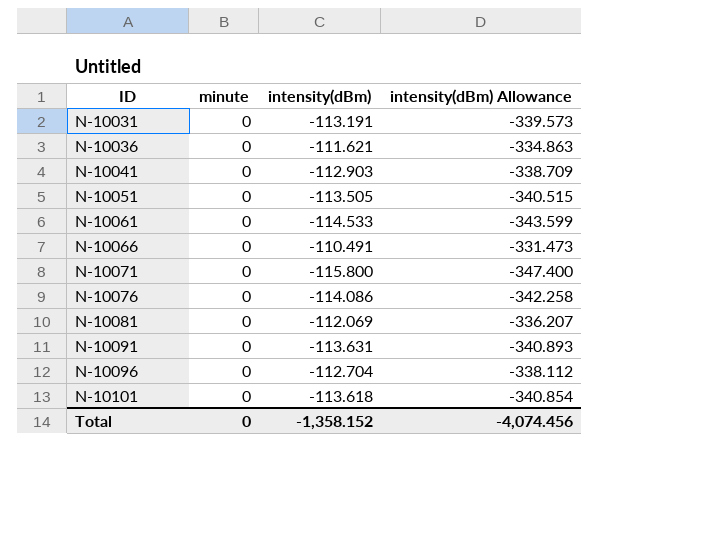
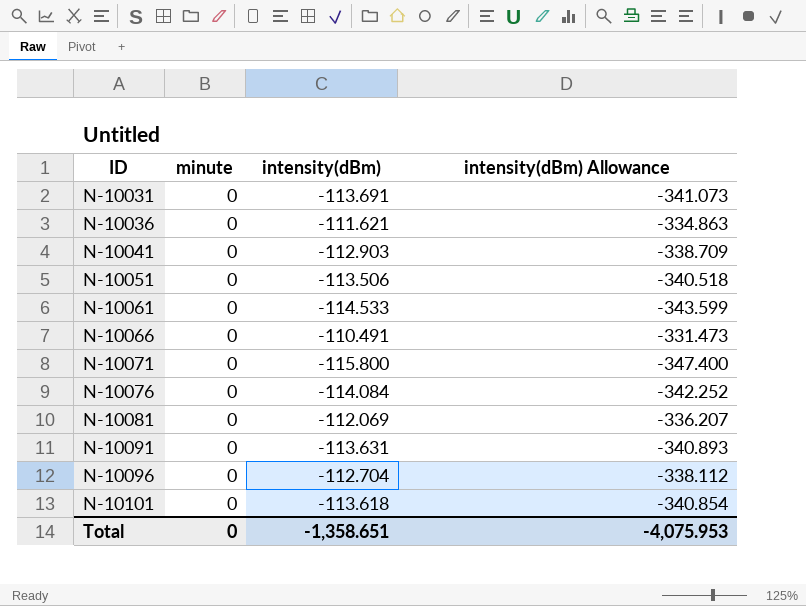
N-10031 | intensity(dBm): -113.191 -> -113.691
N-10031 | intensity(dBm) Allowance: -339.573 -> -341.073
N-10051 | intensity(dBm): -113.505 -> -113.506
N-10051 | intensity(dBm) Allowance: -340.515 -> -340.518
N-10076 | intensity(dBm): -114.086 -> -114.084
N-10076 | intensity(dBm) Allowance: -342.258 -> -342.252
Total | intensity(dBm): -1,358.152 -> -1,358.651
Total | intensity(dBm) Allowance: -4,074.456 -> -4,075.953

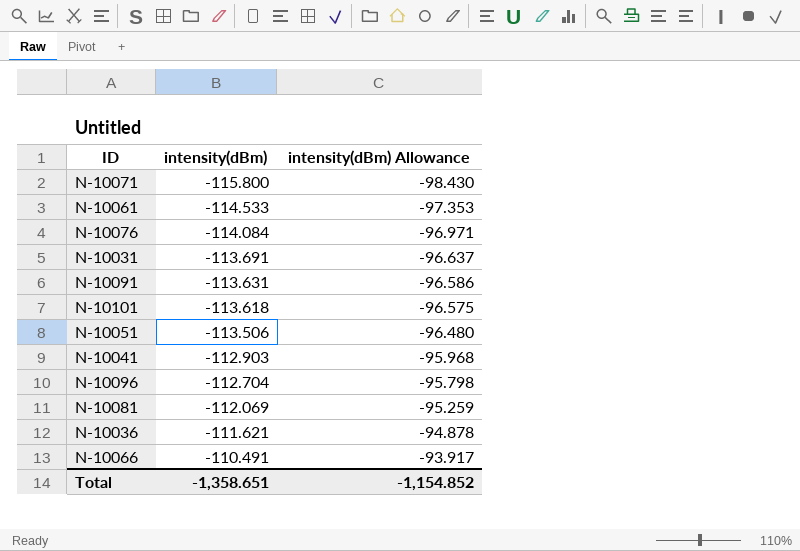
row order: ID ascending -> intensity(dBm) ascending
column minute | position: 2 -> none
column intensity(dBm) Allowance | formula: [intensity(dBm)] * 3 -> [intensity(dBm)] * 0.85
Total | intensity(dBm) Allowance: -4,075.953 -> -1,154.852

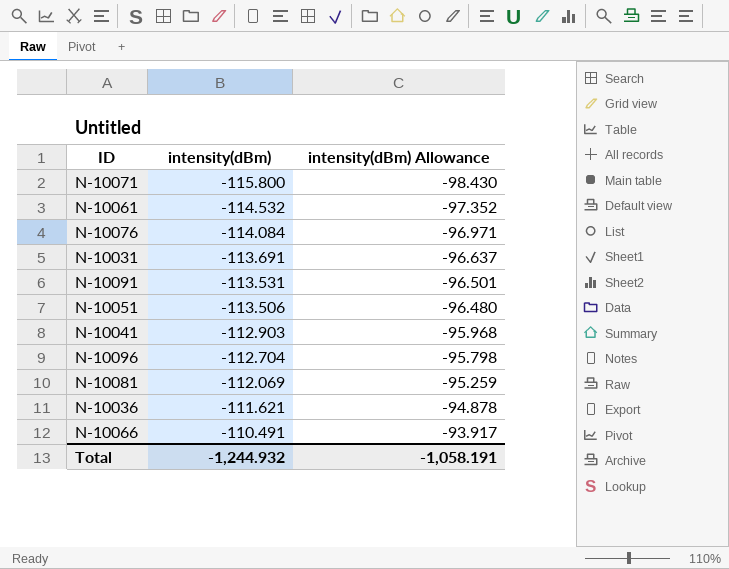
row N-10101: -113.618 | -96.575 -> none
N-10061 | intensity(dBm): -114.533 -> -114.532
N-10061 | intensity(dBm) Allowance: -97.353 -> -97.352
N-10091 | intensity(dBm): -113.631 -> -113.531
N-10091 | intensity(dBm) Allowance: -96.586 -> -96.501
Total | intensity(dBm): -1,358.651 -> -1,244.932
Total | intensity(dBm) Allowance: -1,154.852 -> -1,058.191

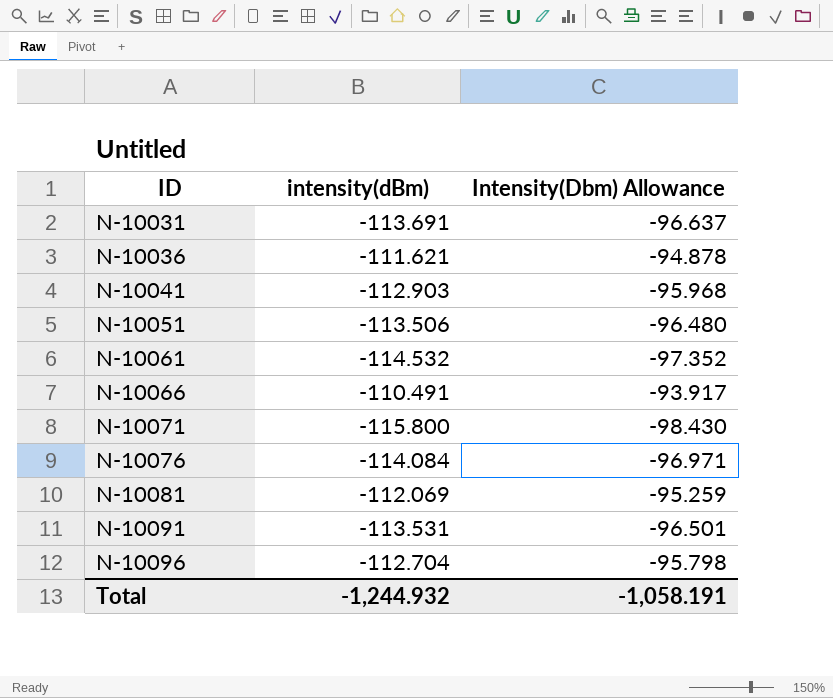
row order: intensity(dBm) ascending -> ID ascending
column name: intensity(dBm) Allowance -> Intensity(Dbm) Allowance

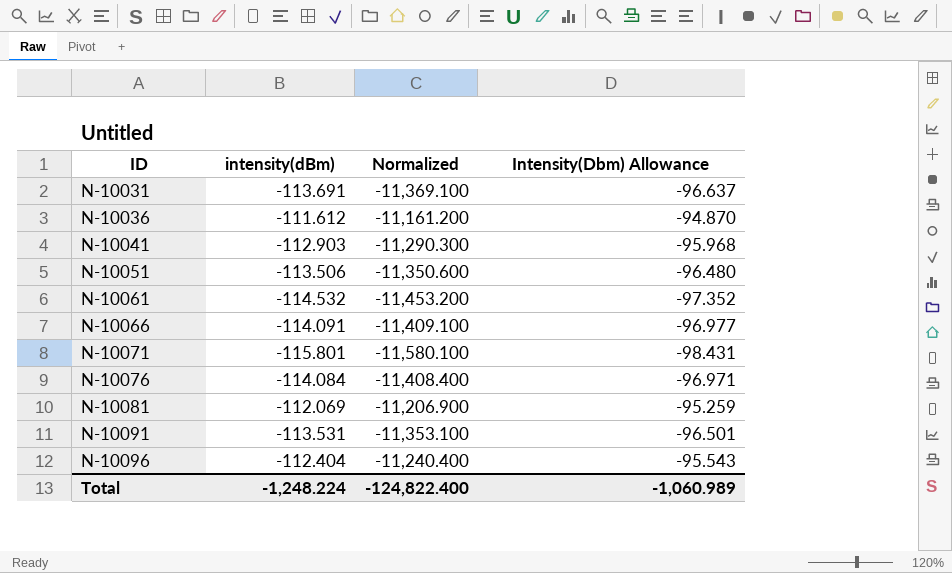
column Normalized | formula: none -> [intensity(dBm)] * 100
N-10036 | intensity(dBm): -111.621 -> -111.612
N-10036 | Intensity(Dbm) Allowance: -94.878 -> -94.870
N-10066 | intensity(dBm): -110.491 -> -114.091
N-10066 | Intensity(Dbm) Allowance: -93.917 -> -96.977
N-10071 | intensity(dBm): -115.800 -> -115.801
N-10071 | Intensity(Dbm) Allowance: -98.430 -> -98.431
N-10096 | intensity(dBm): -112.704 -> -112.404
N-10096 | Intensity(Dbm) Allowance: -95.798 -> -95.543
Total | intensity(dBm): -1,244.932 -> -1,248.224
Total | Intensity(Dbm) Allowance: -1,058.191 -> -1,060.989

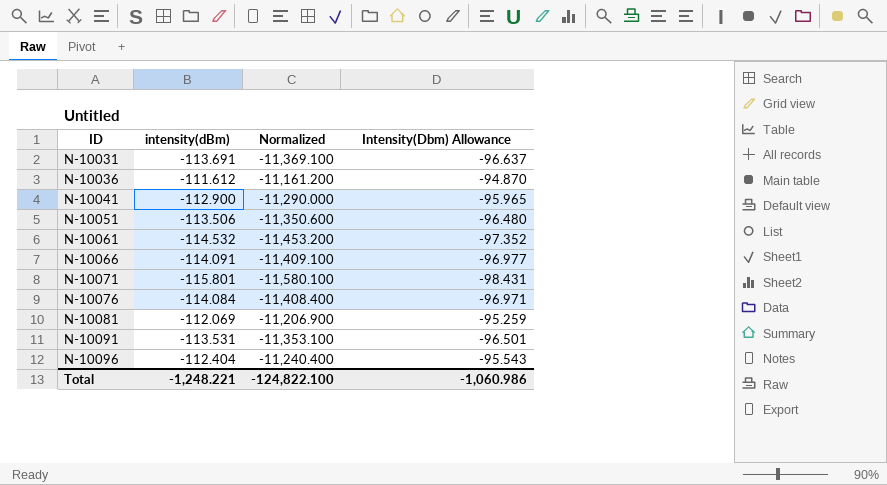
N-10041 | intensity(dBm): -112.903 -> -112.900
N-10041 | Normalized: -11,290.300 -> -11,290.000
N-10041 | Intensity(Dbm) Allowance: -95.968 -> -95.965
Total | intensity(dBm): -1,248.224 -> -1,248.221
Total | Normalized: -124,822.400 -> -124,822.100
Total | Intensity(Dbm) Allowance: -1,060.989 -> -1,060.986

